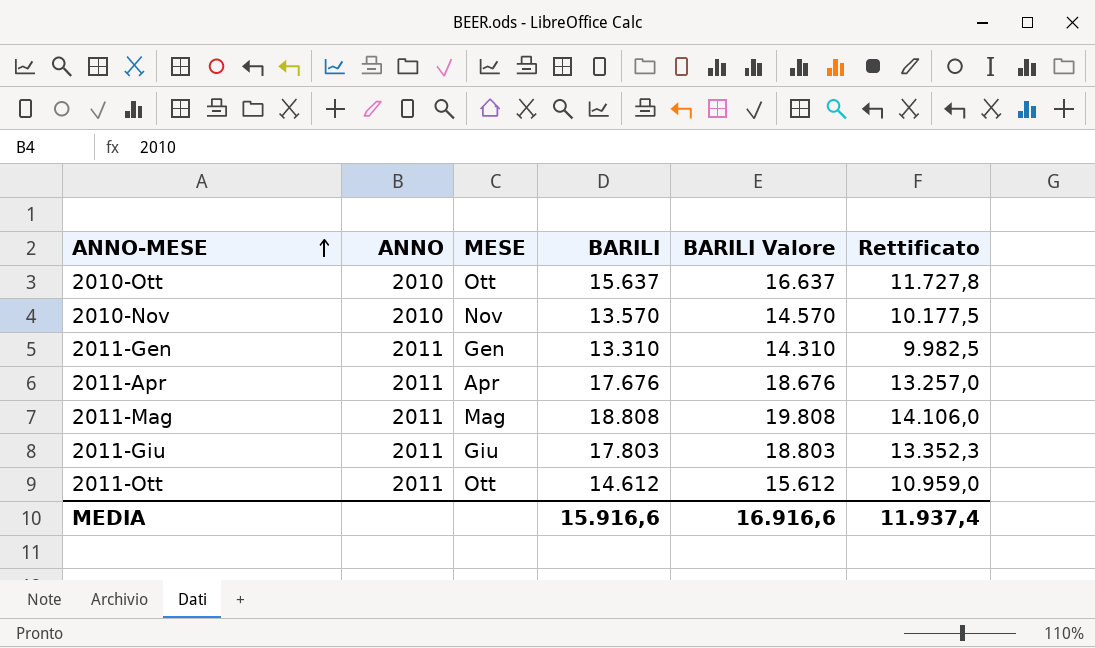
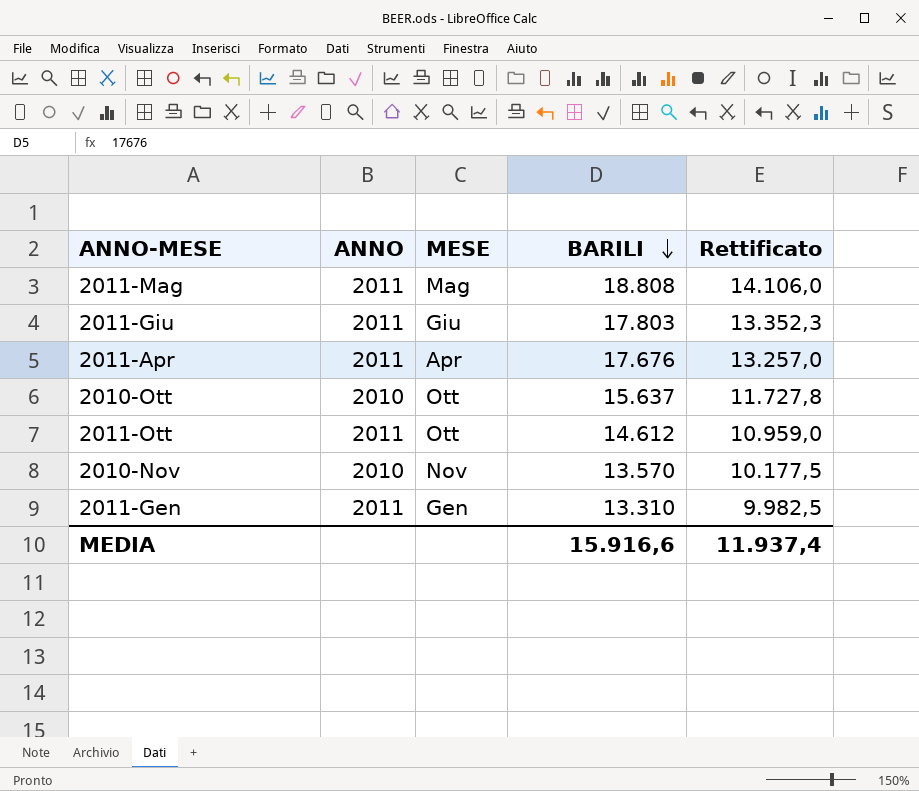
row order: ANNO-MESE ascending -> BARILI descending
column BARILI Valore | formula: [BARILI] + 1000 -> none

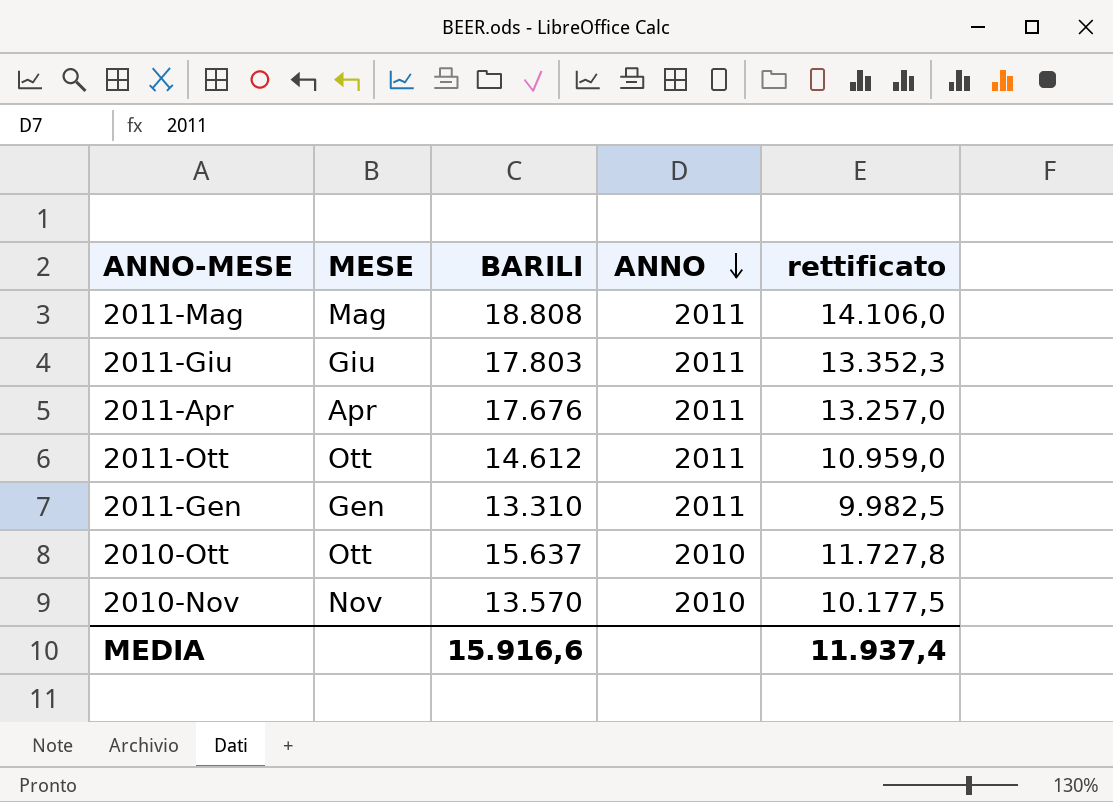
row order: BARILI descending -> ANNO descending
column ANNO | position: 2 -> 4
column name: Rettificato -> rettificato

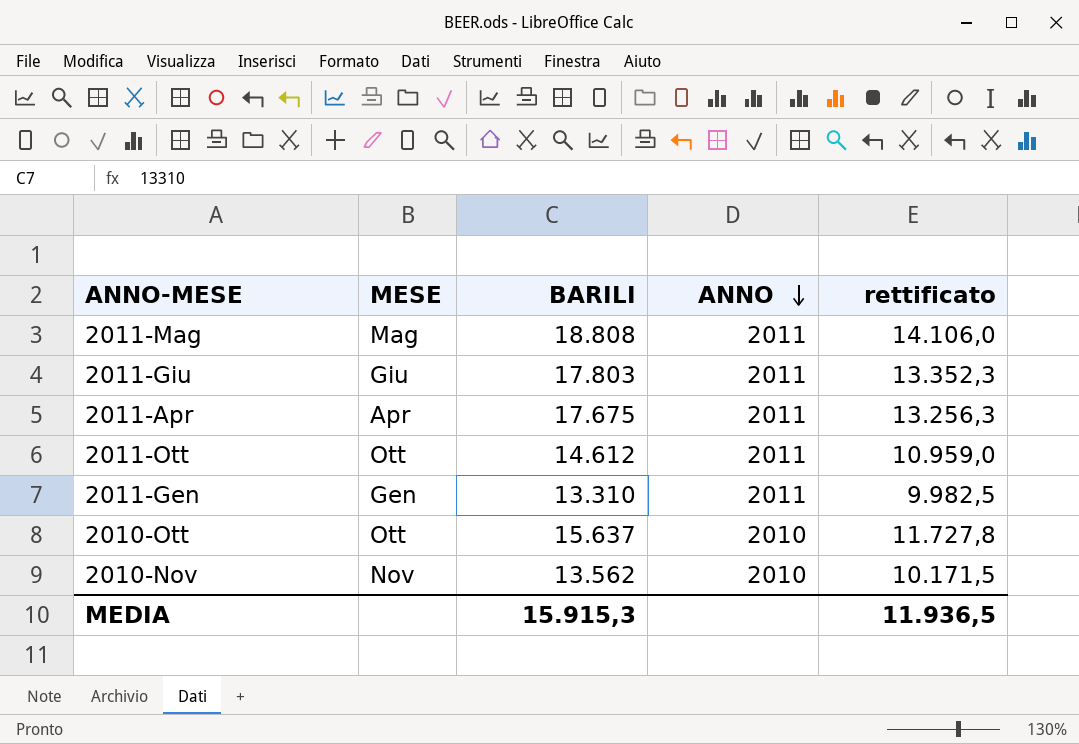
2011-Apr | BARILI: 17.676 -> 17.675
2011-Apr | rettificato: 13.257,0 -> 13.256,3
2010-Nov | BARILI: 13.570 -> 13.562
2010-Nov | rettificato: 10.177,5 -> 10.171,5
MEDIA | BARILI: 15.916,6 -> 15.915,3
MEDIA | rettificato: 11.937,4 -> 11.936,5

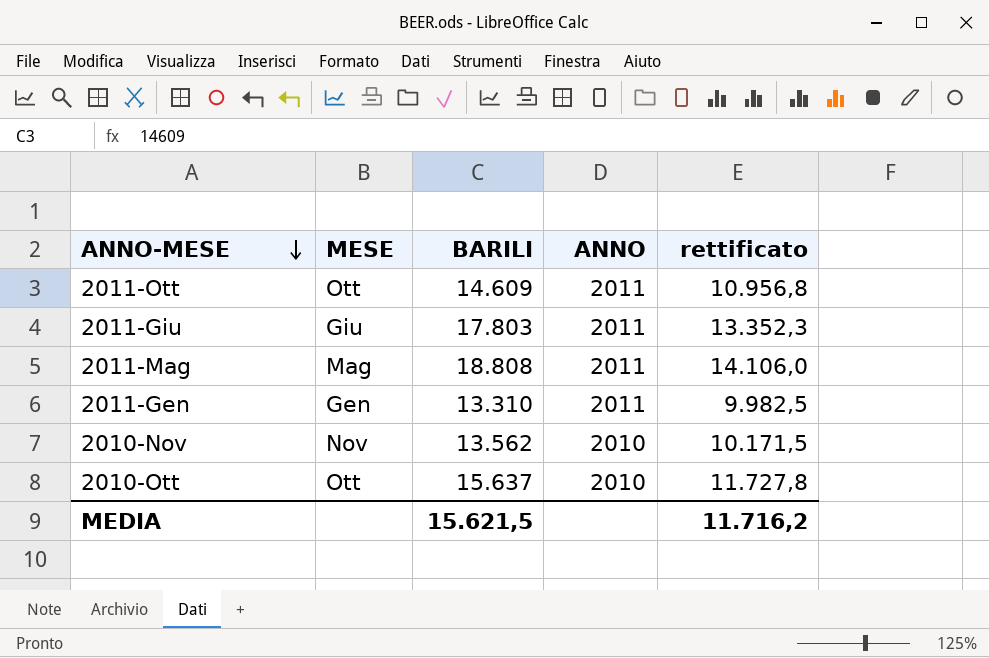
row order: ANNO descending -> ANNO-MESE descending
row 2011-Apr: Apr | 17.675 | 2011 | 13.256,3 -> none
2011-Ott | BARILI: 14.612 -> 14.609
2011-Ott | rettificato: 10.959,0 -> 10.956,8
MEDIA | BARILI: 15.915,3 -> 15.621,5
MEDIA | rettificato: 11.936,5 -> 11.716,2

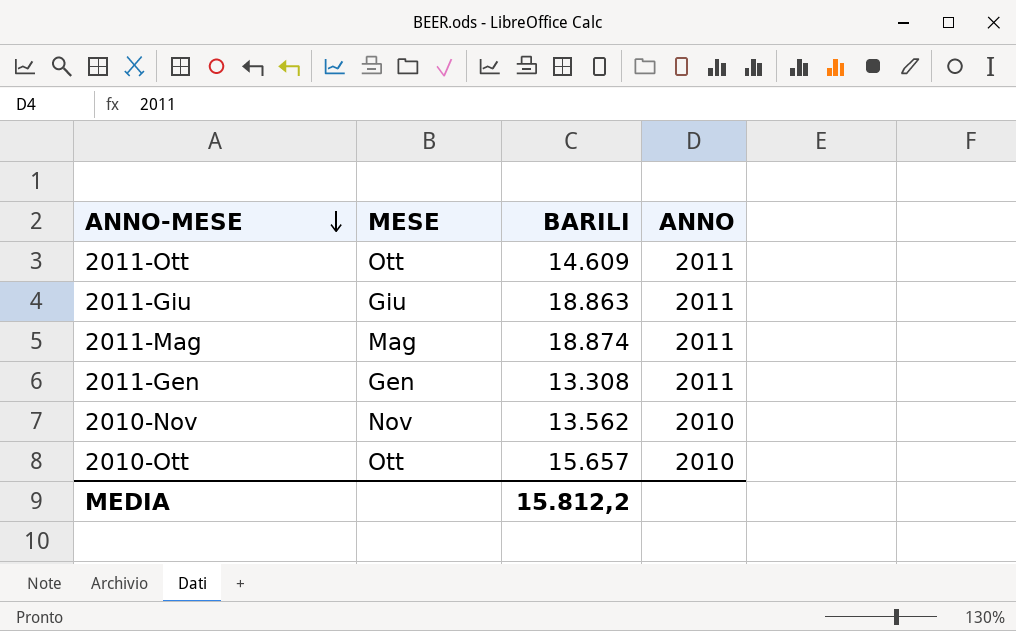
column rettificato | formula: [BARILI] * 0,75 -> none
2011-Giu | BARILI: 17.803 -> 18.863
2011-Mag | BARILI: 18.808 -> 18.874
2011-Gen | BARILI: 13.310 -> 13.308
2010-Ott | BARILI: 15.637 -> 15.657
MEDIA | BARILI: 15.621,5 -> 15.812,2

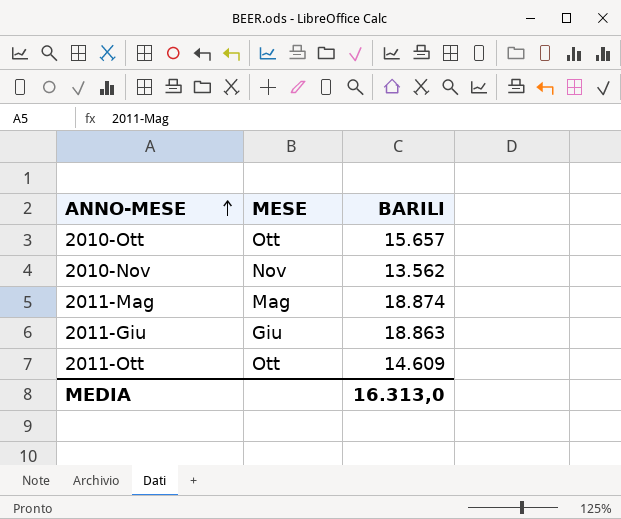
row order: ANNO-MESE descending -> ANNO-MESE ascending
column ANNO | position: 4 -> none
row 2011-Gen: Gen | 13.308 | 2011 -> none
MEDIA | BARILI: 15.812,2 -> 16.313,0

